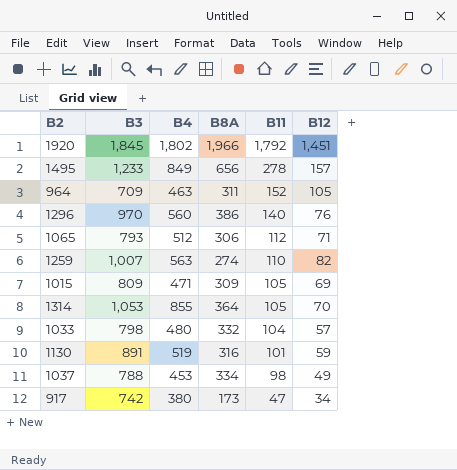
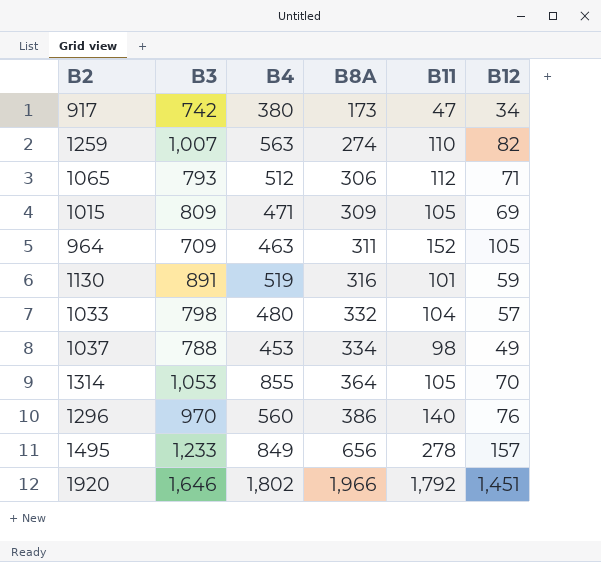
row order: B11 descending -> B8A ascending
1920 | B3: 1,845 -> 1,646

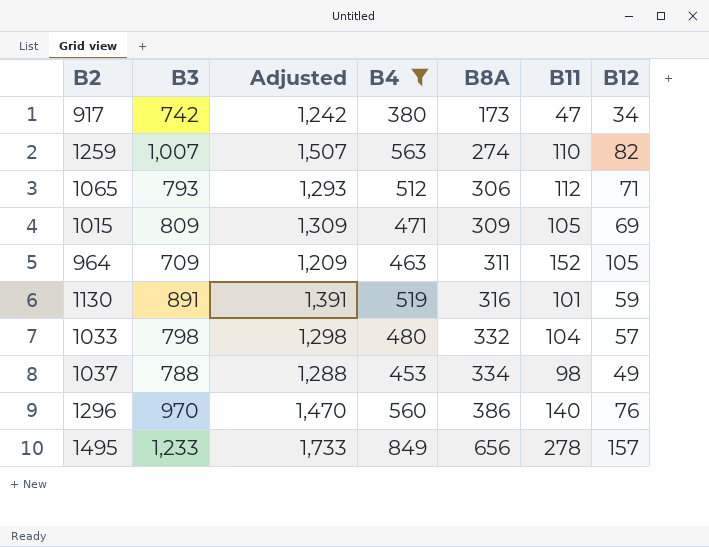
filter: none -> B4 <= 849
column Adjusted | formula: none -> [B3] + 500

